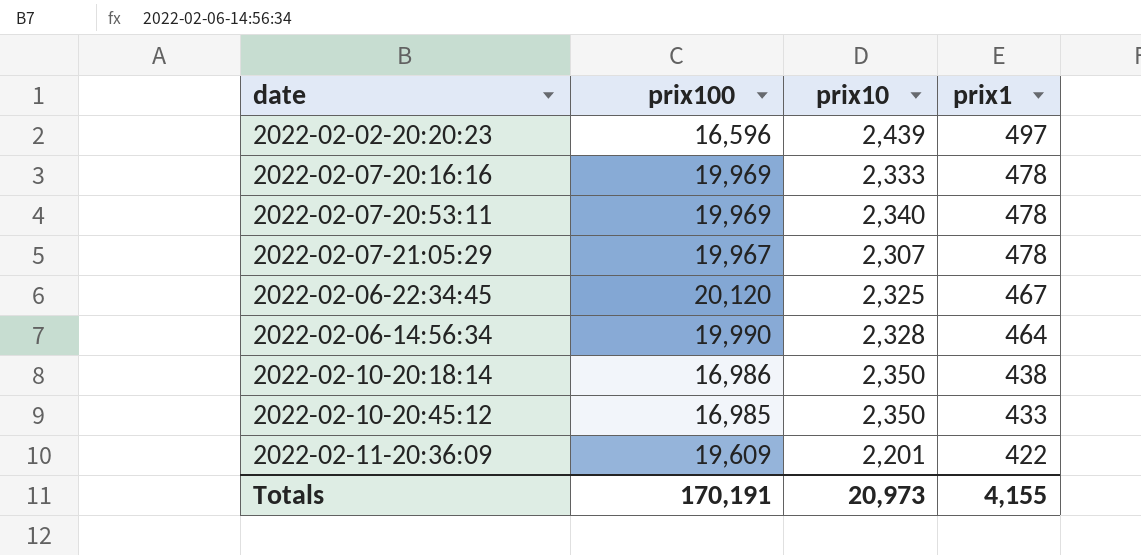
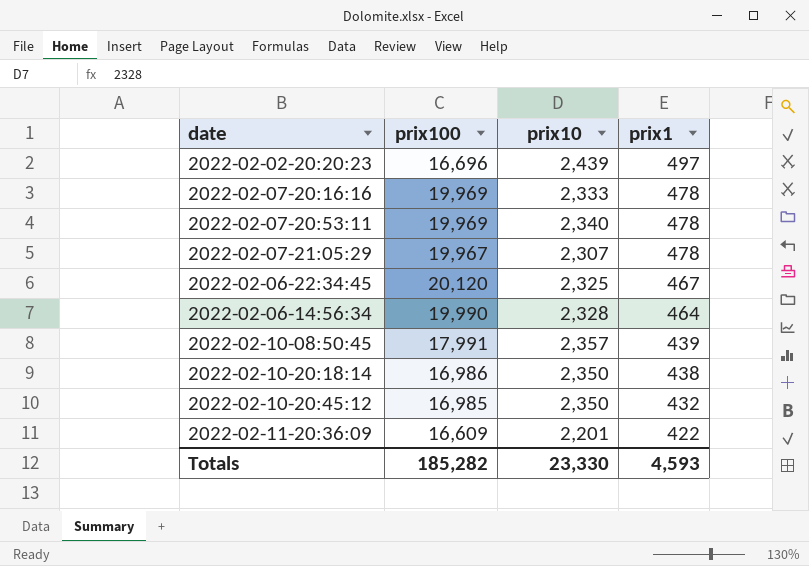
2022-02-02-20:20:23 | prix100: 16,596 -> 16,696
row 2022-02-10-08:50:45: none -> 17,991 | 2,357 | 439
2022-02-10-20:45:12 | prix1: 433 -> 432
2022-02-11-20:36:09 | prix100: 19,609 -> 16,609
Totals | prix100: 170,191 -> 185,282
Totals | prix10: 20,973 -> 23,330
Totals | prix1: 4,155 -> 4,593

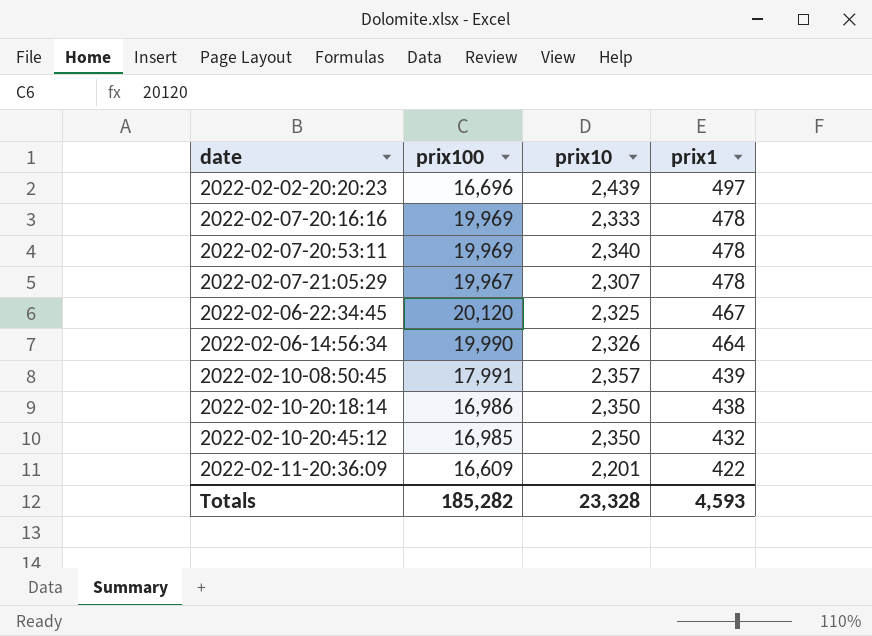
2022-02-06-14:56:34 | prix10: 2,328 -> 2,326
Totals | prix10: 23,330 -> 23,328

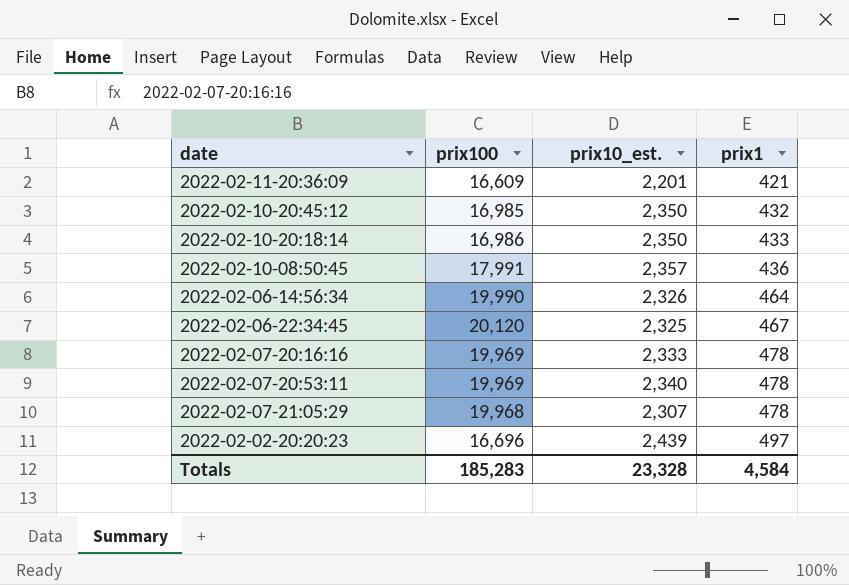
row order: prix1 descending -> prix1 ascending
column name: prix10 -> prix10_est.
2022-02-11-20:36:09 | prix1: 422 -> 421
2022-02-10-20:18:14 | prix1: 438 -> 433
2022-02-10-08:50:45 | prix1: 439 -> 436
2022-02-07-21:05:29 | prix100: 19,967 -> 19,968
Totals | prix100: 185,282 -> 185,283
Totals | prix1: 4,593 -> 4,584

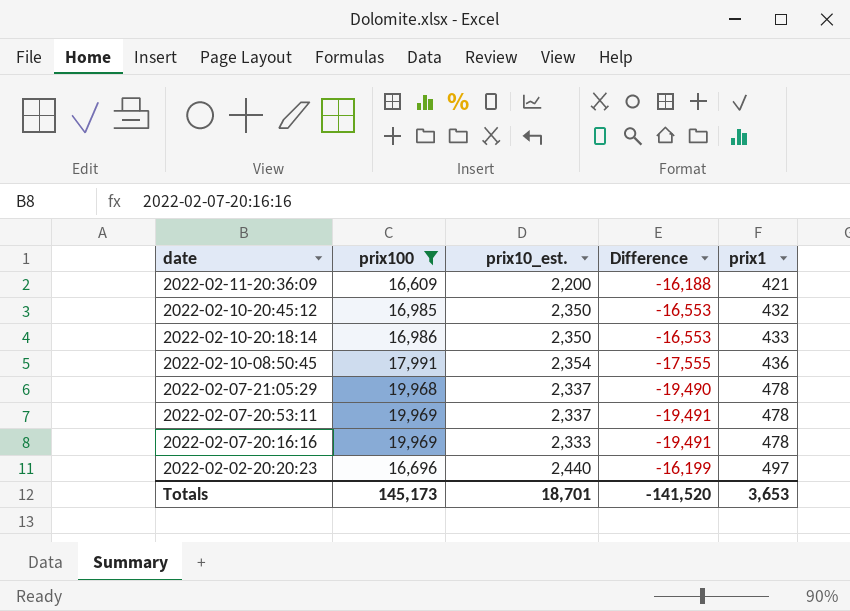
filter: none -> prix100 <= 19,969
row order: prix1 ascending -> date descending
column Difference | formula: none -> [prix1] - [prix100]
2022-02-11-20:36:09 | prix10_est.: 2,201 -> 2,200
2022-02-10-08:50:45 | prix10_est.: 2,357 -> 2,354
2022-02-07-21:05:29 | prix10_est.: 2,307 -> 2,337
2022-02-07-20:53:11 | prix10_est.: 2,340 -> 2,337
2022-02-02-20:20:23 | prix10_est.: 2,439 -> 2,440
Totals | prix100: 185,283 -> 145,173
Totals | prix10_est.: 23,328 -> 18,701
Totals | prix1: 4,584 -> 3,653

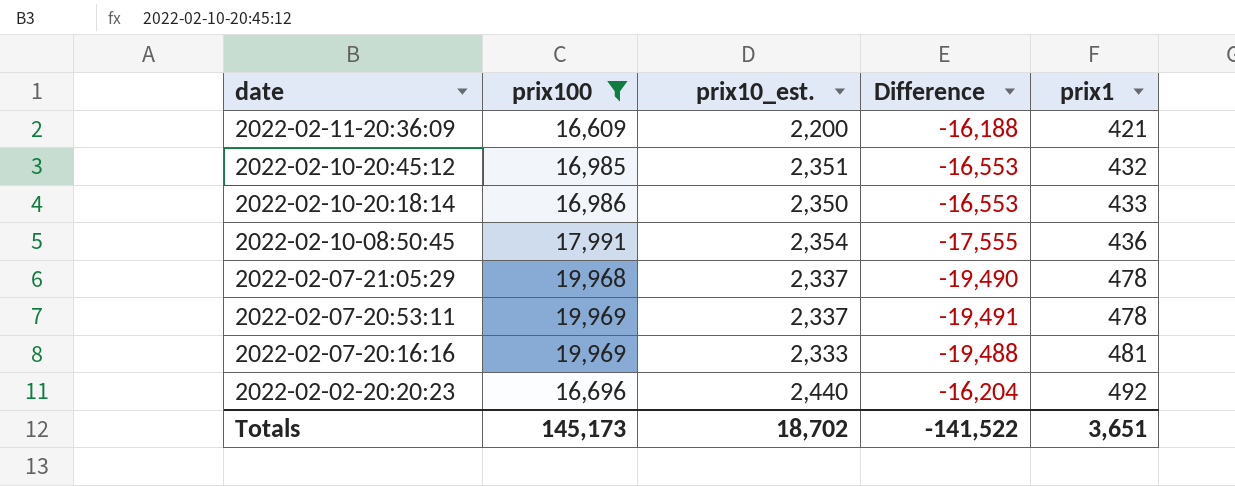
2022-02-10-20:45:12 | prix10_est.: 2,350 -> 2,351
2022-02-07-20:16:16 | Difference: -19,491 -> -19,488
2022-02-07-20:16:16 | prix1: 478 -> 481
2022-02-02-20:20:23 | Difference: -16,199 -> -16,204
2022-02-02-20:20:23 | prix1: 497 -> 492
Totals | prix10_est.: 18,701 -> 18,702
Totals | Difference: -141,520 -> -141,522
Totals | prix1: 3,653 -> 3,651

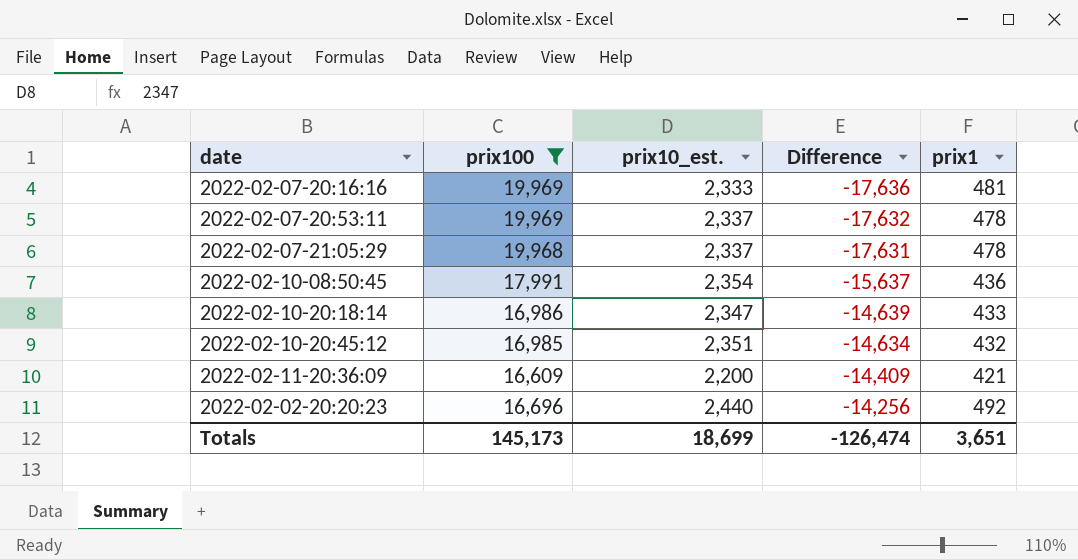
row order: date descending -> Difference ascending
column Difference | formula: [prix1] - [prix100] -> [prix10_est.] - [prix100]
2022-02-10-20:18:14 | prix10_est.: 2,350 -> 2,347
Totals | prix10_est.: 18,702 -> 18,699
Totals | Difference: -141,522 -> -126,474

